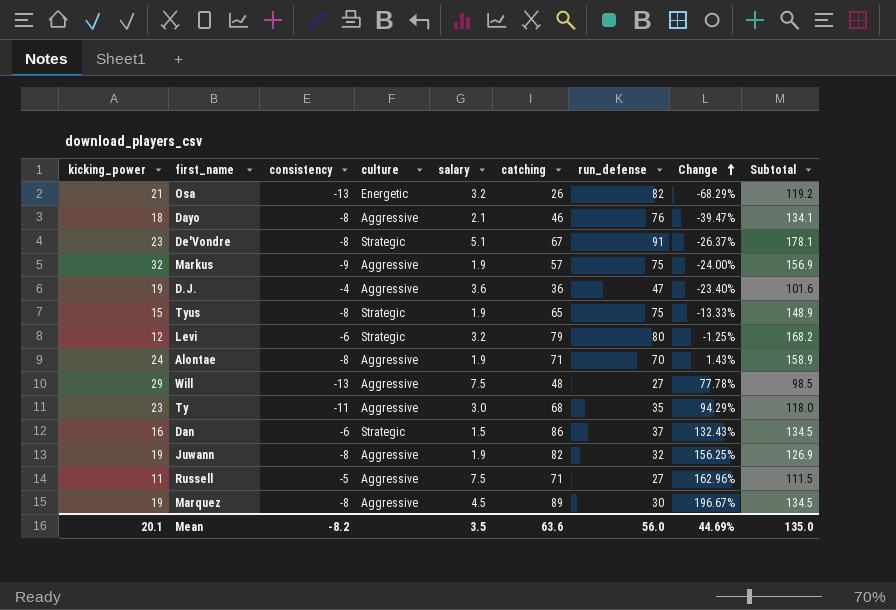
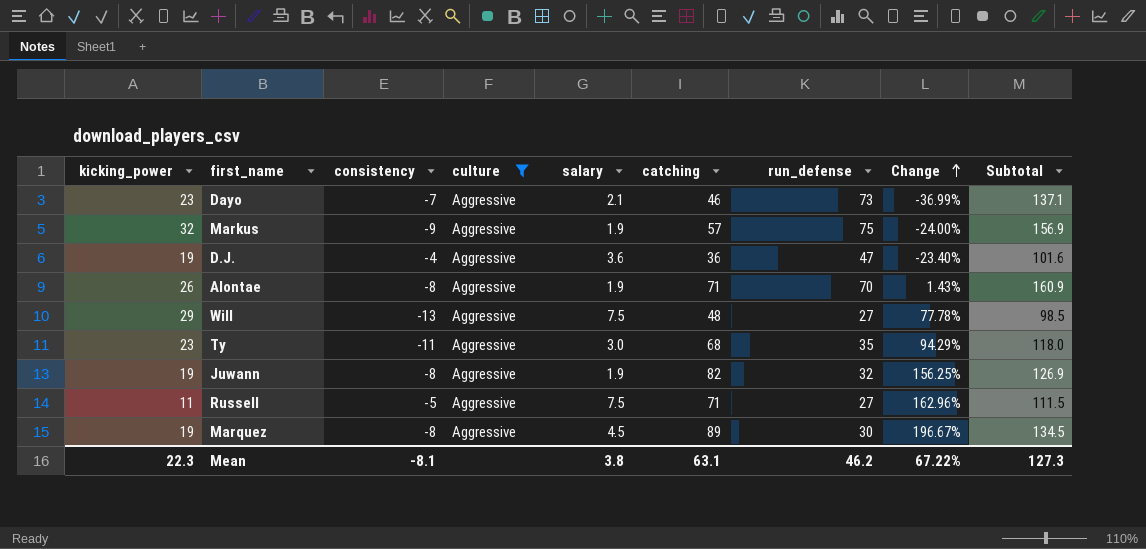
filter: none -> culture = Aggressive
Dayo | kicking_power: 18 -> 23
Dayo | consistency: -8 -> -7
Dayo | run_defense: 76 -> 73
Dayo | Change: -39.47% -> -36.99%
Dayo | Subtotal: 134.1 -> 137.1
Alontae | kicking_power: 24 -> 26
Alontae | Subtotal: 158.9 -> 160.9
Mean | kicking_power: 20.1 -> 22.3
Mean | consistency: -8.2 -> -8.1
Mean | salary: 3.5 -> 3.8
Mean | catching: 63.6 -> 63.1
Mean | run_defense: 56.0 -> 46.2
Mean | Change: 44.69% -> 67.22%
Mean | Subtotal: 135.0 -> 127.3

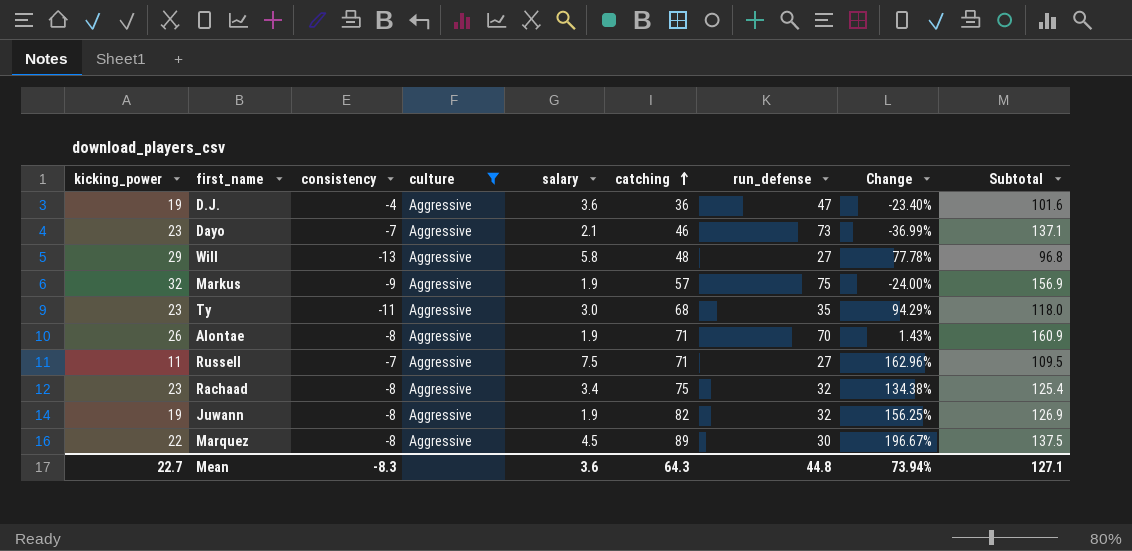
row order: Change ascending -> catching ascending
Will | salary: 7.5 -> 5.8
Will | Subtotal: 98.5 -> 96.8
Russell | consistency: -5 -> -7
Russell | Subtotal: 111.5 -> 109.5
row Rachaad: none -> 23 | -8 | Aggressive | 3.4 | 75 | 32 | 134.38% | 125.4
Marquez | kicking_power: 19 -> 22
Marquez | Subtotal: 134.5 -> 137.5
Mean | kicking_power: 22.3 -> 22.7
Mean | consistency: -8.1 -> -8.3
Mean | salary: 3.8 -> 3.6
Mean | catching: 63.1 -> 64.3
Mean | run_defense: 46.2 -> 44.8
Mean | Change: 67.22% -> 73.94%
Mean | Subtotal: 127.3 -> 127.1

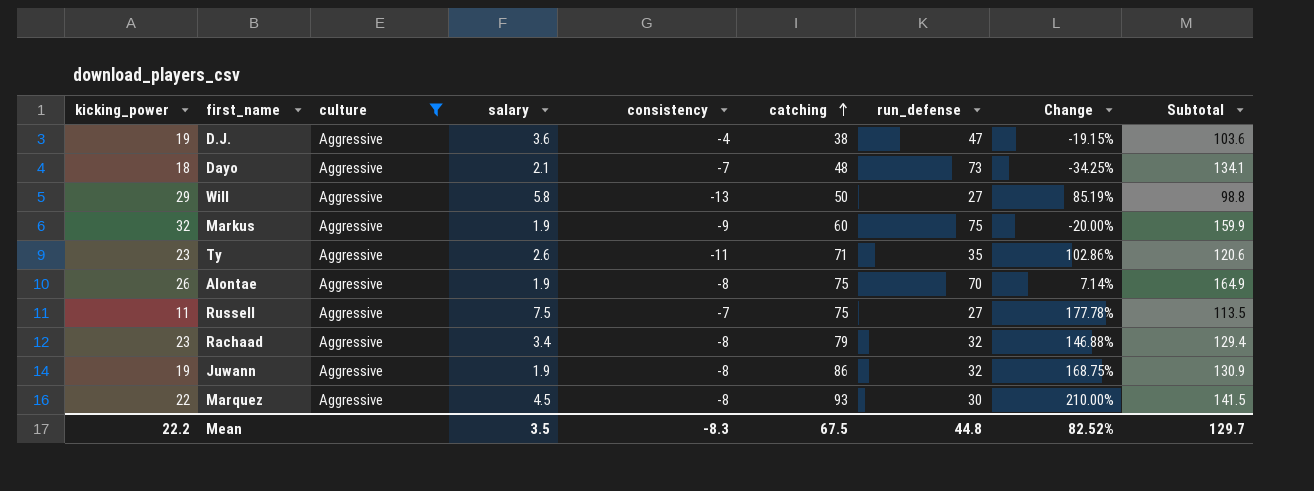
column consistency | position: 3 -> 5
D.J. | catching: 36 -> 38
D.J. | Change: -23.40% -> -19.15%
D.J. | Subtotal: 101.6 -> 103.6
Dayo | kicking_power: 23 -> 18
Dayo | catching: 46 -> 48
Dayo | Change: -36.99% -> -34.25%
Dayo | Subtotal: 137.1 -> 134.1
Will | catching: 48 -> 50
Will | Change: 77.78% -> 85.19%
Will | Subtotal: 96.8 -> 98.8
Markus | catching: 57 -> 60
Markus | Change: -24.00% -> -20.00%
Markus | Subtotal: 156.9 -> 159.9
Ty | salary: 3.0 -> 2.6
Ty | catching: 68 -> 71
Ty | Change: 94.29% -> 102.86%
Ty | Subtotal: 118.0 -> 120.6
Alontae | catching: 71 -> 75
Alontae | Change: 1.43% -> 7.14%
Alontae | Subtotal: 160.9 -> 164.9
Russell | catching: 71 -> 75
Russell | Change: 162.96% -> 177.78%
Russell | Subtotal: 109.5 -> 113.5
Rachaad | catching: 75 -> 79
Rachaad | Change: 134.38% -> 146.88%
Rachaad | Subtotal: 125.4 -> 129.4
Juwann | catching: 82 -> 86
Juwann | Change: 156.25% -> 168.75%
Juwann | Subtotal: 126.9 -> 130.9
Marquez | catching: 89 -> 93
Marquez | Change: 196.67% -> 210.00%
Marquez | Subtotal: 137.5 -> 141.5
Mean | kicking_power: 22.7 -> 22.2
Mean | salary: 3.6 -> 3.5
Mean | catching: 64.3 -> 67.5
Mean | Change: 73.94% -> 82.52%
Mean | Subtotal: 127.1 -> 129.7

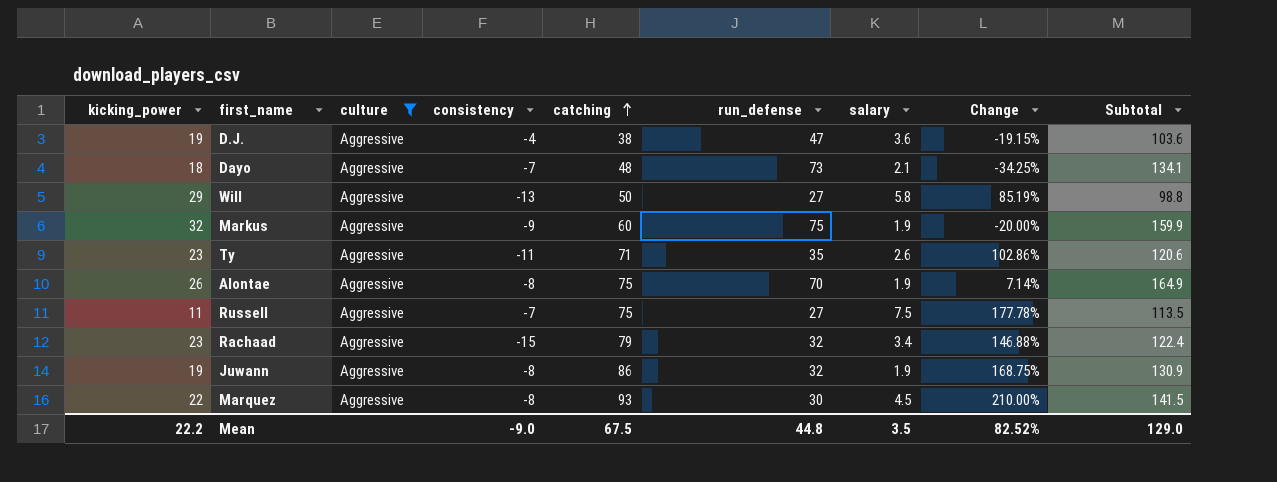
column salary | position: 4 -> 7
Rachaad | consistency: -8 -> -15
Rachaad | Subtotal: 129.4 -> 122.4
Mean | consistency: -8.3 -> -9.0
Mean | Subtotal: 129.7 -> 129.0

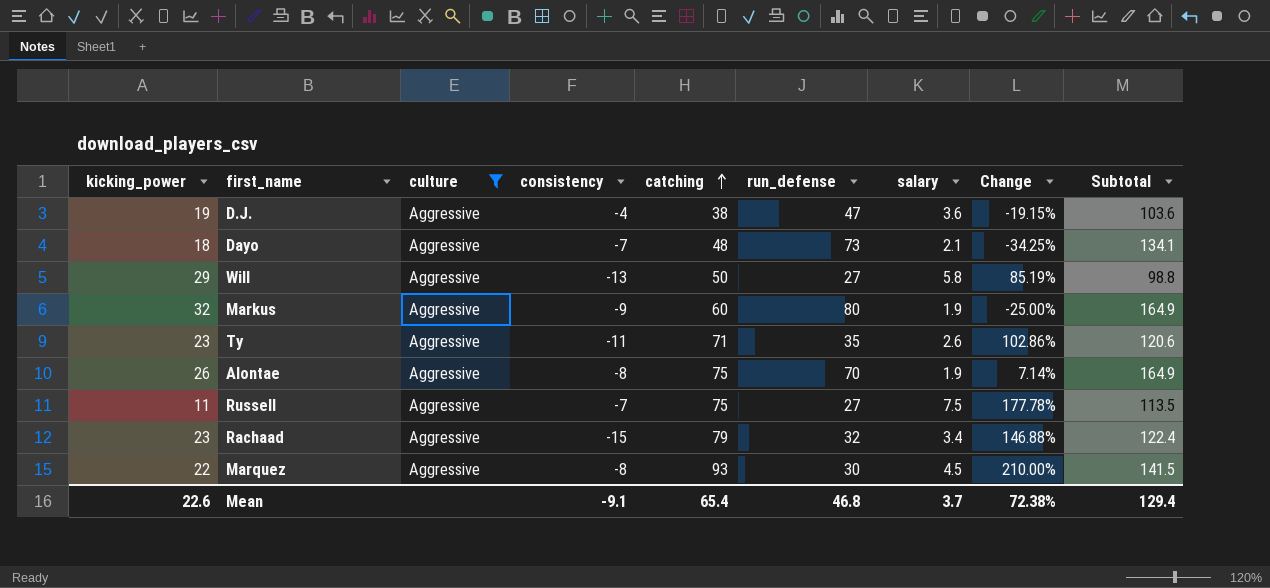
row Juwann: 19 | Aggressive | -8 | 86 | 32 | 1.9 | 168.75% | 130.9 -> none
Markus | run_defense: 75 -> 80
Markus | Change: -20.00% -> -25.00%
Markus | Subtotal: 159.9 -> 164.9
Mean | kicking_power: 22.2 -> 22.6
Mean | consistency: -9.0 -> -9.1
Mean | catching: 67.5 -> 65.4
Mean | run_defense: 44.8 -> 46.8
Mean | salary: 3.5 -> 3.7
Mean | Change: 82.52% -> 72.38%
Mean | Subtotal: 129.0 -> 129.4

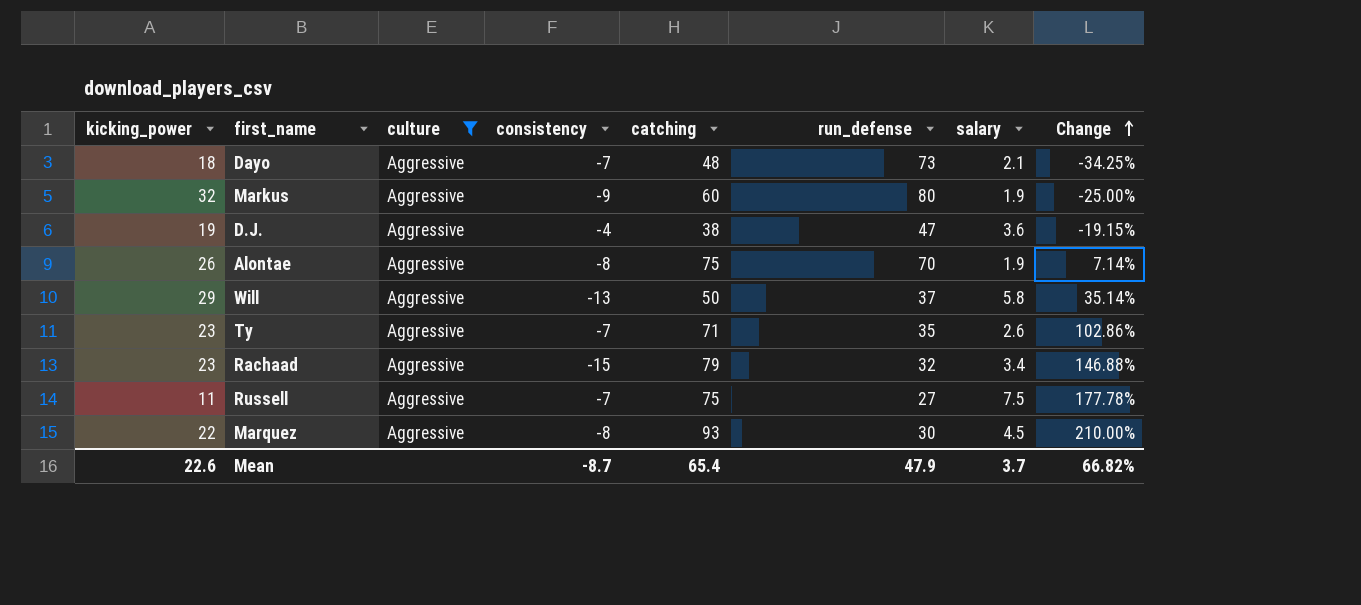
row order: catching ascending -> Change ascending
column Subtotal | formula: [kicking_power] + [consistency] + [catching] + [run_defense] + [salary] -> none
Will | run_defense: 27 -> 37
Will | Change: 85.19% -> 35.14%
Ty | consistency: -11 -> -7
Mean | consistency: -9.1 -> -8.7
Mean | run_defense: 46.8 -> 47.9
Mean | Change: 72.38% -> 66.82%

